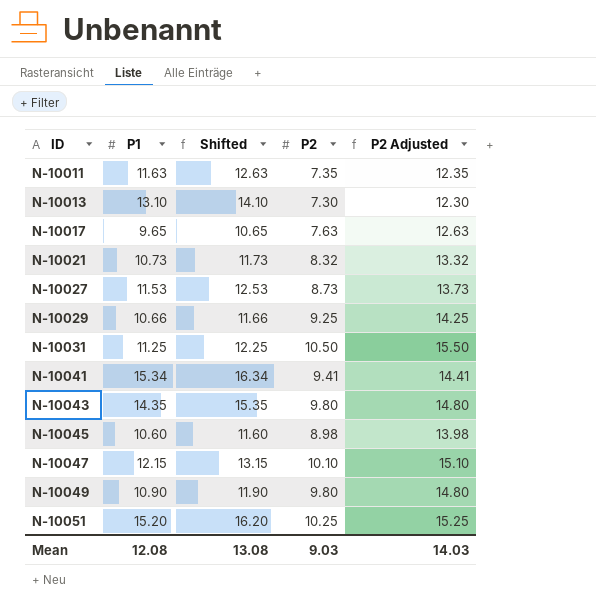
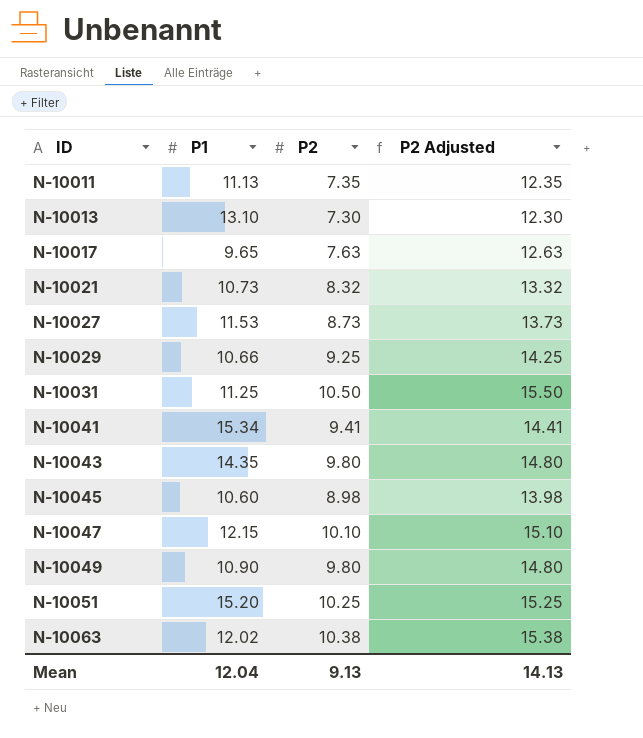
column Shifted | formula: [P1] + 1 -> none
N-10011 | P1: 11.63 -> 11.13
row N-10063: none -> 12.02 | 10.38 | 15.38
Mean | P1: 12.08 -> 12.04
Mean | P2: 9.03 -> 9.13
Mean | P2 Adjusted: 14.03 -> 14.13

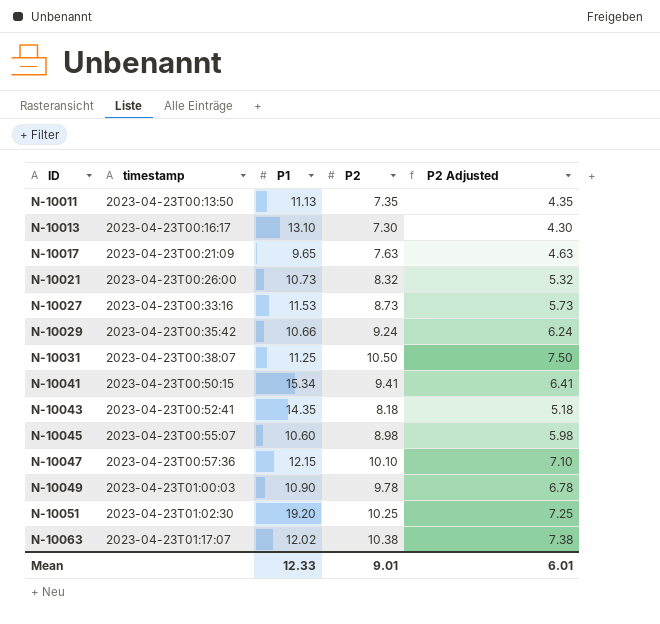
column timestamp | position: none -> 2
column P2 Adjusted | formula: [P2] + 5 -> [P2] - 3
N-10029 | P2: 9.25 -> 9.24
N-10043 | P2: 9.80 -> 8.18
N-10049 | P2: 9.80 -> 9.78
N-10051 | P1: 15.20 -> 19.20
Mean | P1: 12.04 -> 12.33
Mean | P2: 9.13 -> 9.01
Mean | P2 Adjusted: 14.13 -> 6.01

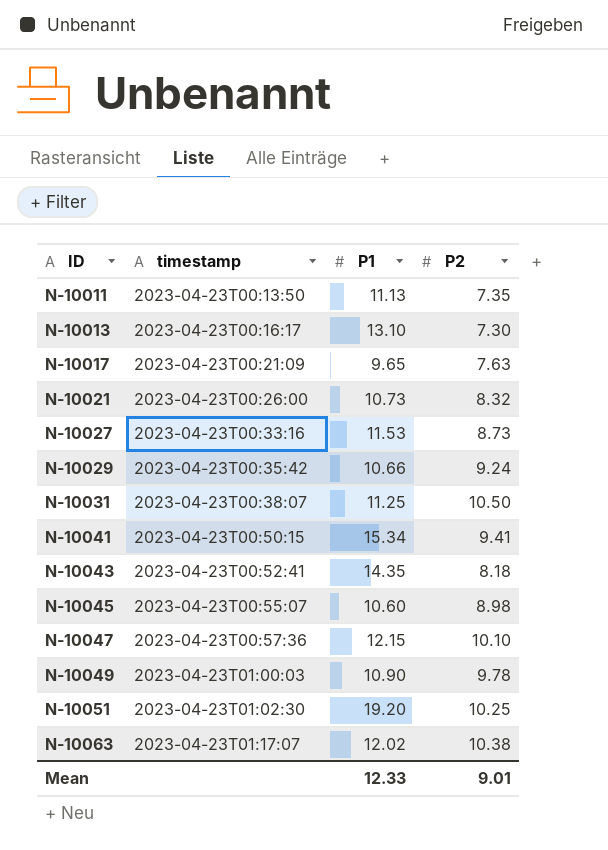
column P2 Adjusted | formula: [P2] - 3 -> none

